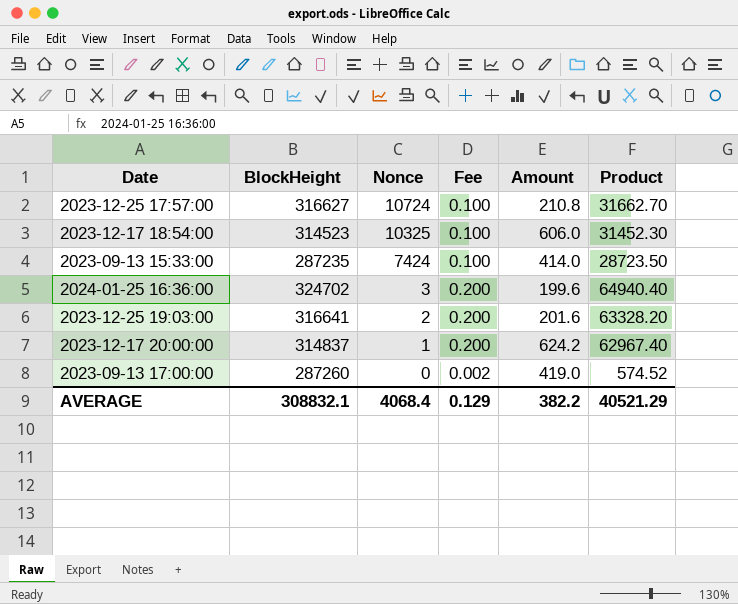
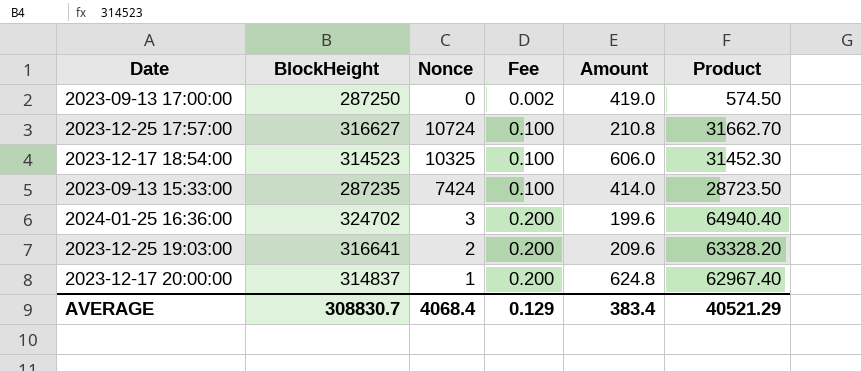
row order: Nonce descending -> Fee ascending
2023-09-13 17:00:00 | BlockHeight: 287260 -> 287250
2023-09-13 17:00:00 | Product: 574.52 -> 574.50
2023-12-25 19:03:00 | Amount: 201.6 -> 209.6
2023-12-17 20:00:00 | Amount: 624.2 -> 624.8
AVERAGE | BlockHeight: 308832.1 -> 308830.7
AVERAGE | Amount: 382.2 -> 383.4

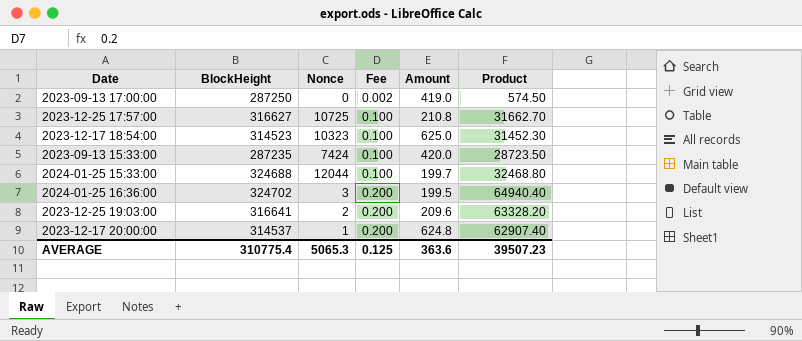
2023-12-25 17:57:00 | Nonce: 10724 -> 10725
2023-12-17 18:54:00 | Nonce: 10325 -> 10323
2023-12-17 18:54:00 | Amount: 606.0 -> 625.0
2023-09-13 15:33:00 | Amount: 414.0 -> 420.0
row 2024-01-25 15:33:00: none -> 324688 | 12044 | 0.100 | 199.7 | 32468.80
2024-01-25 16:36:00 | Amount: 199.6 -> 199.5
2023-12-17 20:00:00 | BlockHeight: 314837 -> 314537
2023-12-17 20:00:00 | Product: 62967.40 -> 62907.40
AVERAGE | BlockHeight: 308830.7 -> 310775.4
AVERAGE | Nonce: 4068.4 -> 5065.3
AVERAGE | Fee: 0.129 -> 0.125
AVERAGE | Amount: 383.4 -> 363.6
AVERAGE | Product: 40521.29 -> 39507.23

